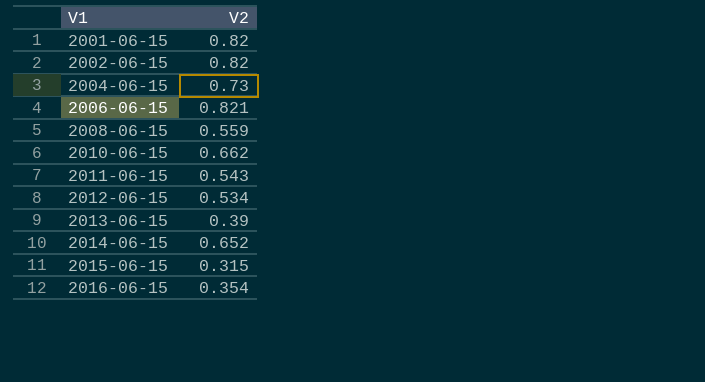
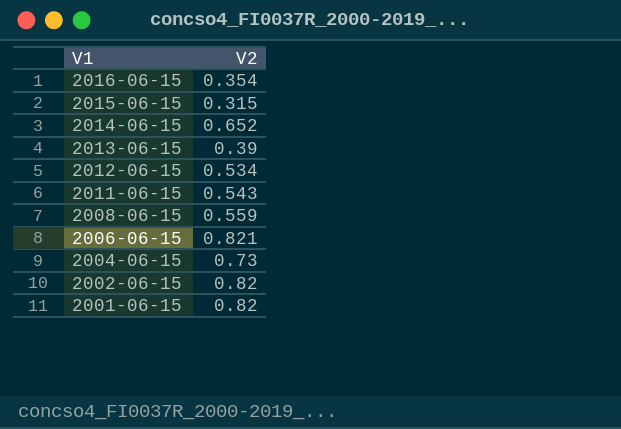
row order: V1 ascending -> V1 descending
row 2010-06-15: 0.662 -> none

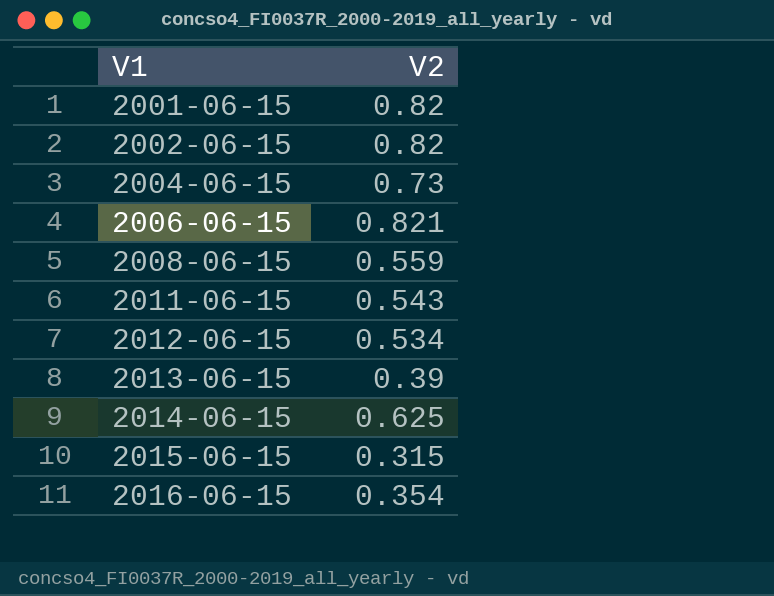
row order: V1 descending -> V1 ascending
2014-06-15 | V2: 0.652 -> 0.625

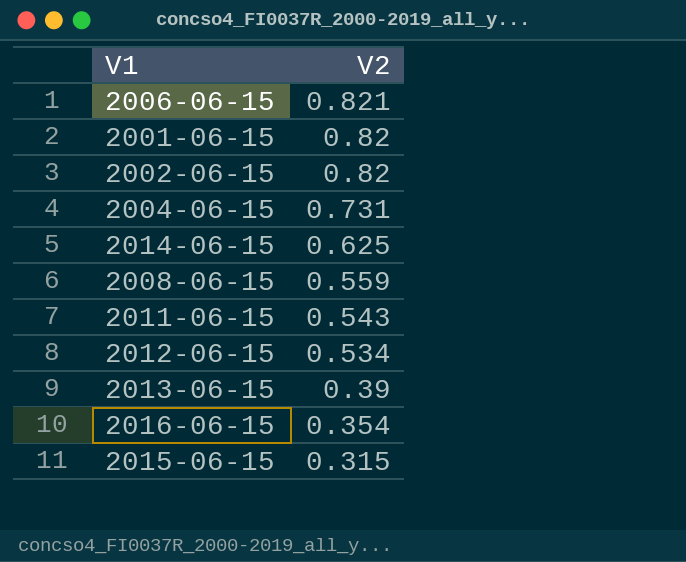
row order: V1 ascending -> V2 descending
2004-06-15 | V2: 0.73 -> 0.731

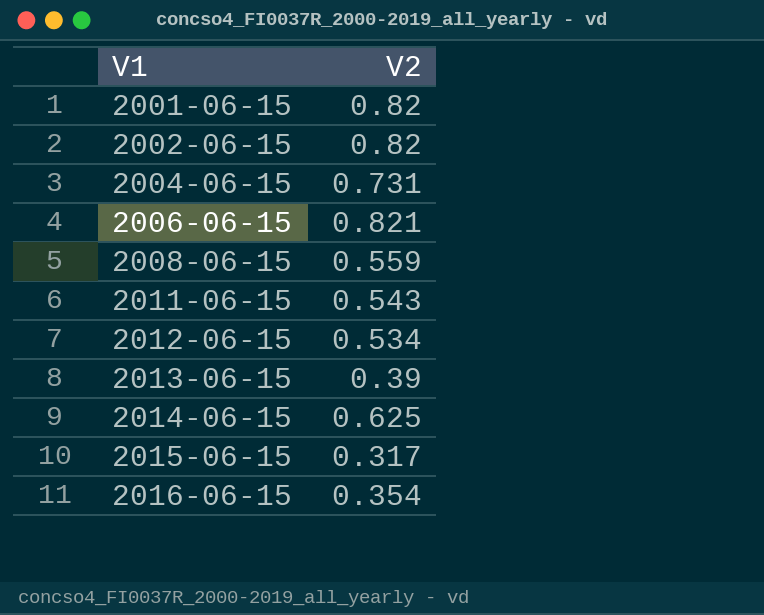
row order: V2 descending -> V1 ascending
2015-06-15 | V2: 0.315 -> 0.317

